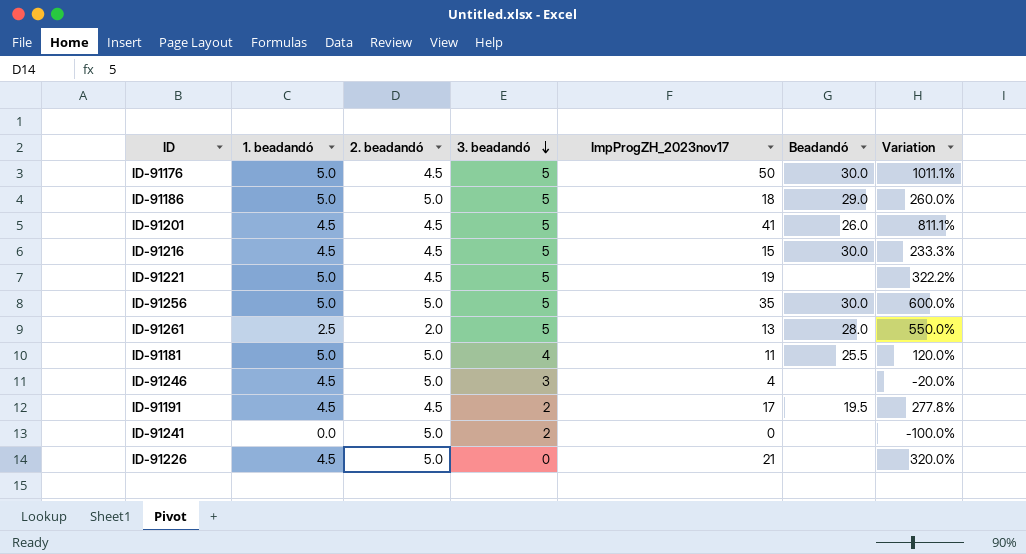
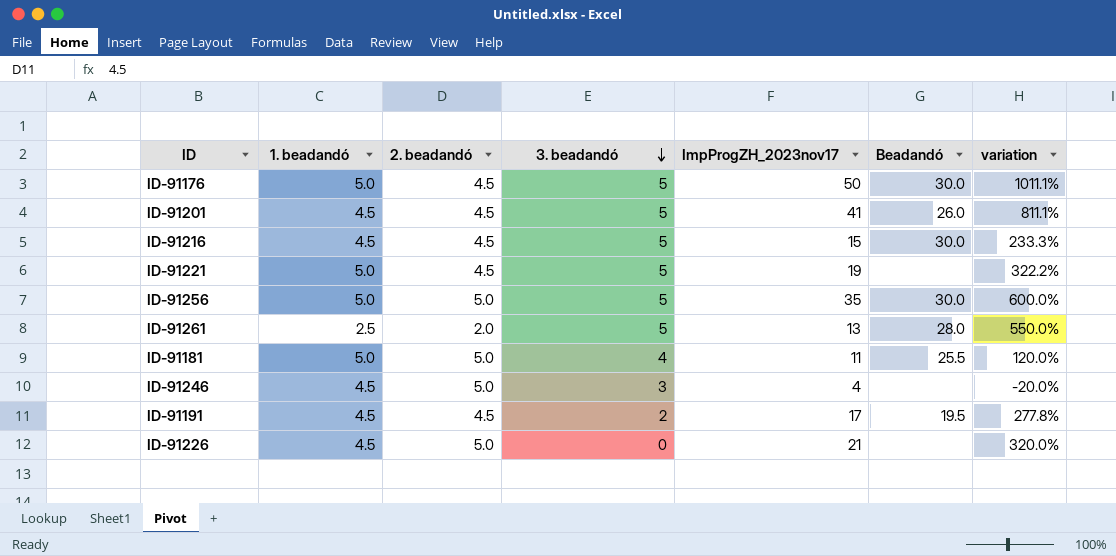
column name: Variation -> variation
row ID-91186: 5.0 | 5.0 | 5 | 18 | 29.0 | 260.0% -> none
row ID-91241: 0.0 | 5.0 | 2 | 0 | none | -100.0% -> none

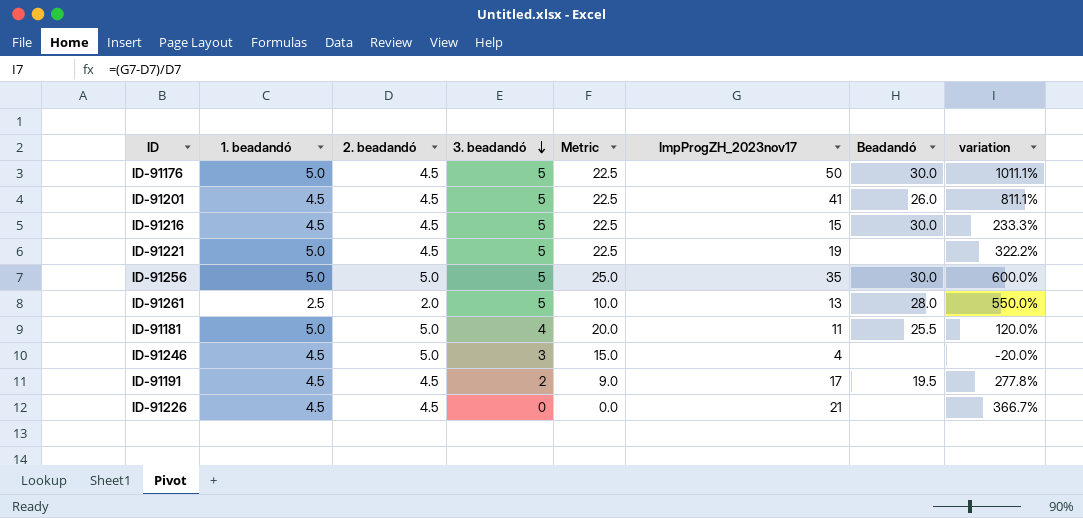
column Metric | formula: none -> [2. beadandó] * [3. beadandó]
ID-91226 | 2. beadandó: 5.0 -> 4.5
ID-91226 | variation: 320.0% -> 366.7%

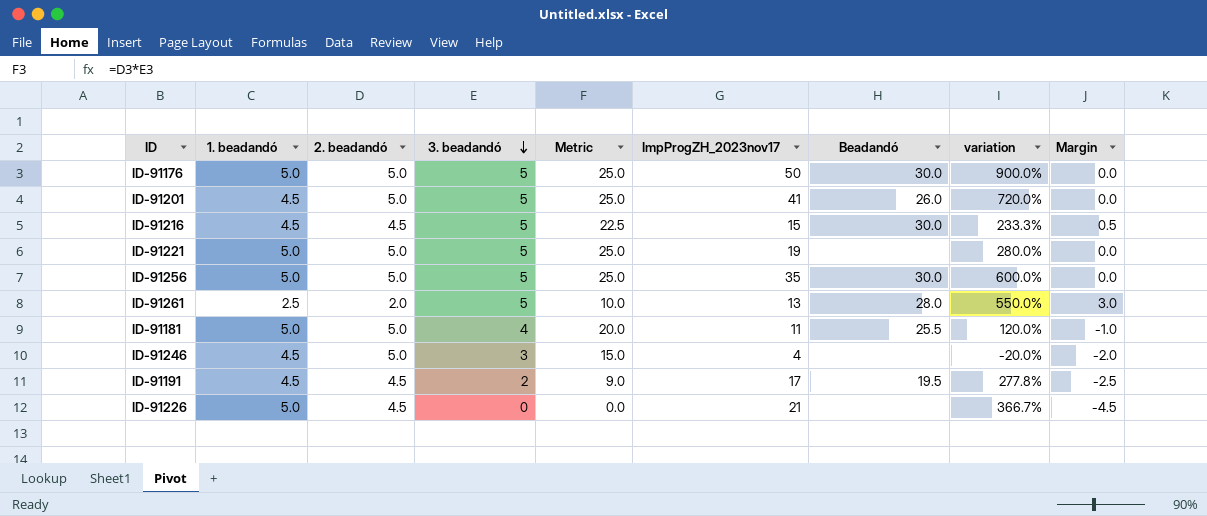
column Margin | formula: none -> [3. beadandó] - [2. beadandó]
ID-91176 | 2. beadandó: 4.5 -> 5.0
ID-91176 | Metric: 22.5 -> 25.0
ID-91176 | variation: 1011.1% -> 900.0%
ID-91201 | 2. beadandó: 4.5 -> 5.0
ID-91201 | Metric: 22.5 -> 25.0
ID-91201 | variation: 811.1% -> 720.0%
ID-91221 | 2. beadandó: 4.5 -> 5.0
ID-91221 | Metric: 22.5 -> 25.0
ID-91221 | variation: 322.2% -> 280.0%
ID-91226 | 1. beadandó: 4.5 -> 5.0

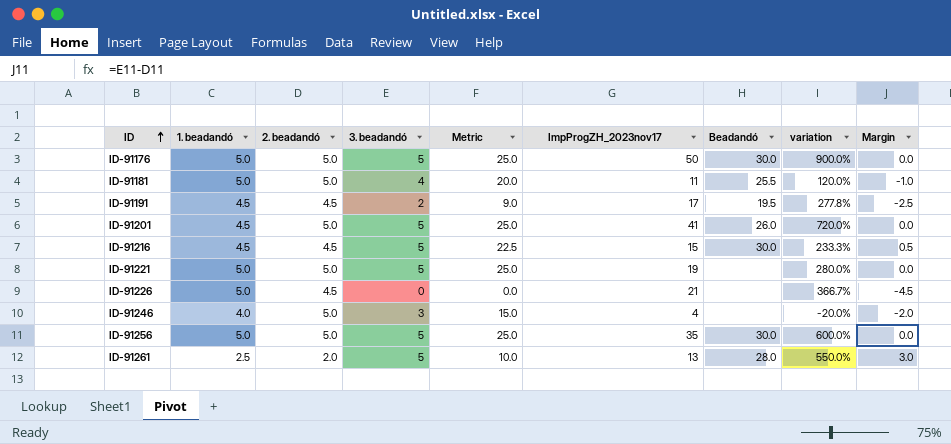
row order: 3. beadandó descending -> ID ascending
ID-91246 | 1. beadandó: 4.5 -> 4.0

